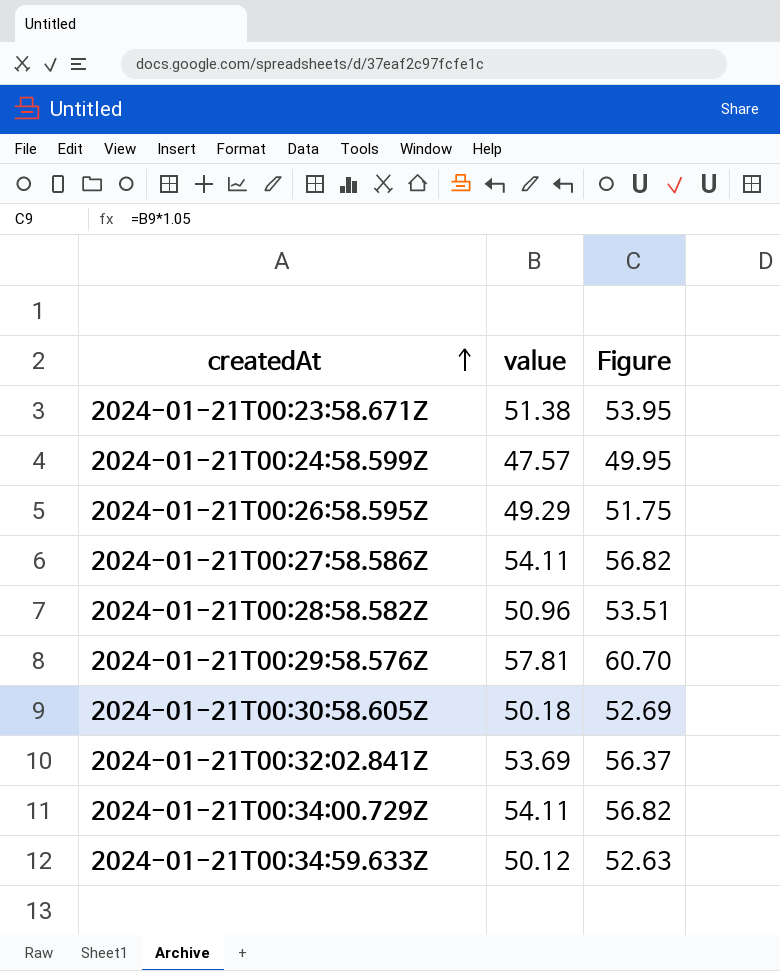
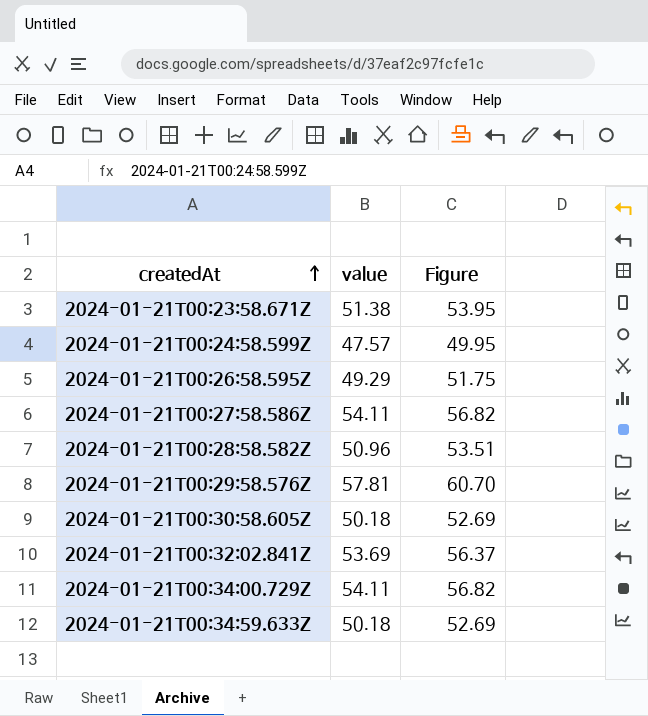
2024-01-21T00:34:59.633Z | value: 50.12 -> 50.18
2024-01-21T00:34:59.633Z | Figure: 52.63 -> 52.69

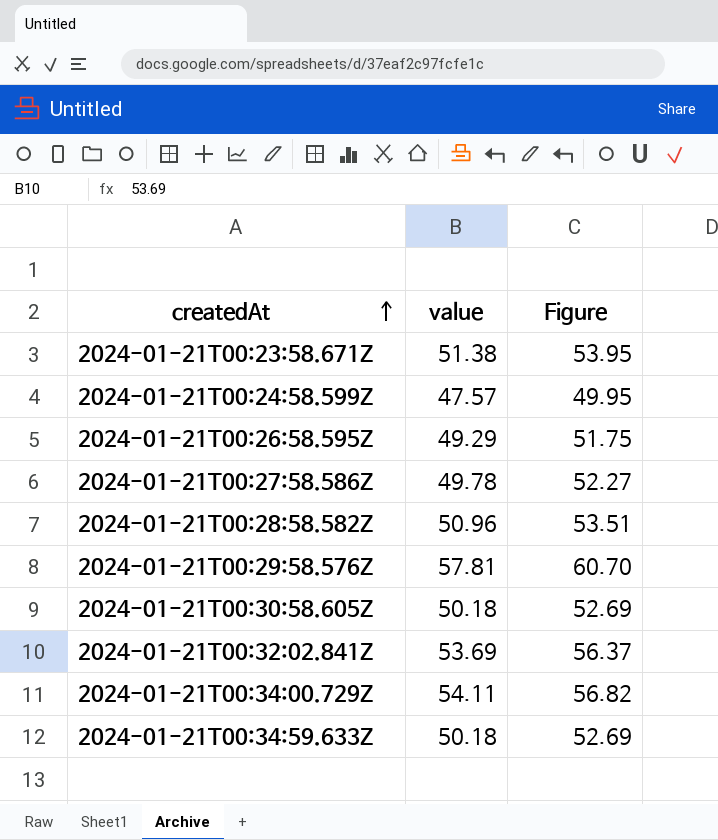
2024-01-21T00:27:58.586Z | value: 54.11 -> 49.78
2024-01-21T00:27:58.586Z | Figure: 56.82 -> 52.27

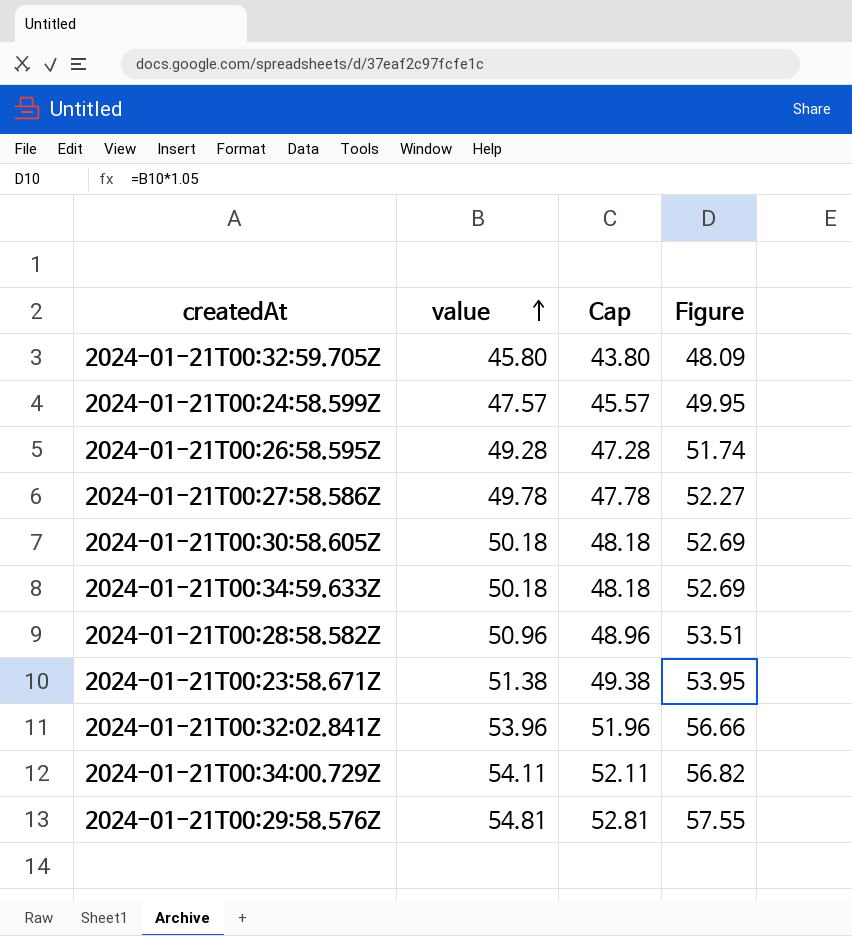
row order: createdAt ascending -> value ascending
column Cap | formula: none -> [value] - 2
row 2024-01-21T00:32:59.705Z: none -> 45.80 | 43.80 | 48.09
2024-01-21T00:26:58.595Z | value: 49.29 -> 49.28
2024-01-21T00:26:58.595Z | Figure: 51.75 -> 51.74
2024-01-21T00:32:02.841Z | value: 53.69 -> 53.96
2024-01-21T00:32:02.841Z | Figure: 56.37 -> 56.66
2024-01-21T00:29:58.576Z | value: 57.81 -> 54.81
2024-01-21T00:29:58.576Z | Figure: 60.70 -> 57.55

